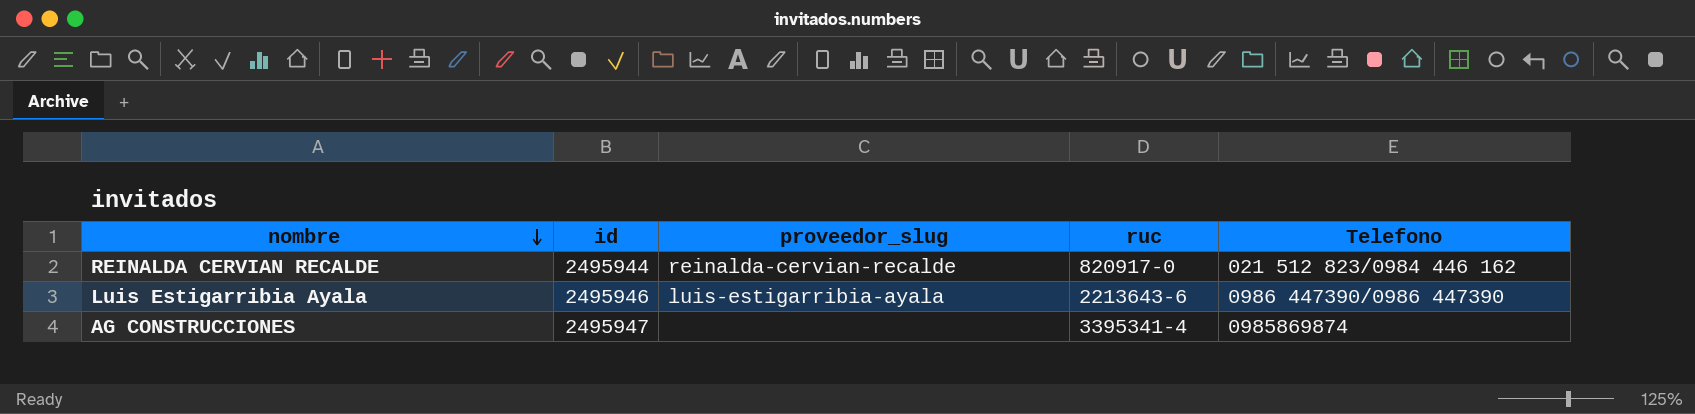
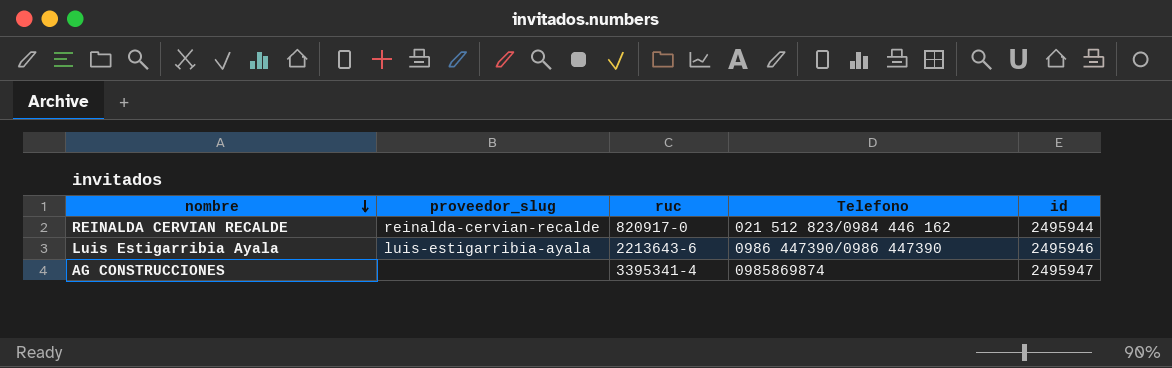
column id | position: 2 -> 5

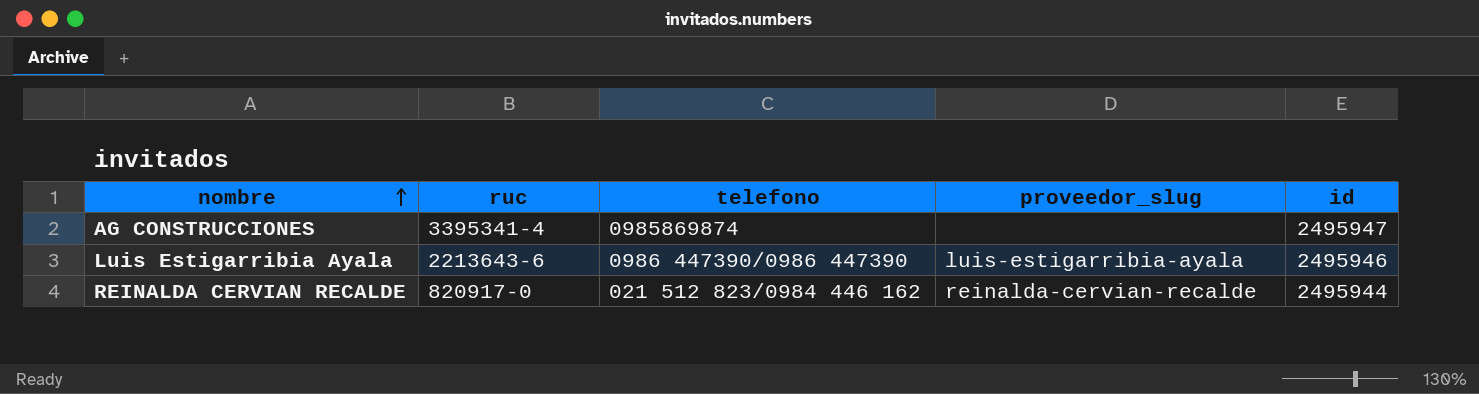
row order: nombre descending -> nombre ascending
column name: Telefono -> telefono
column proveedor_slug | position: 2 -> 4

